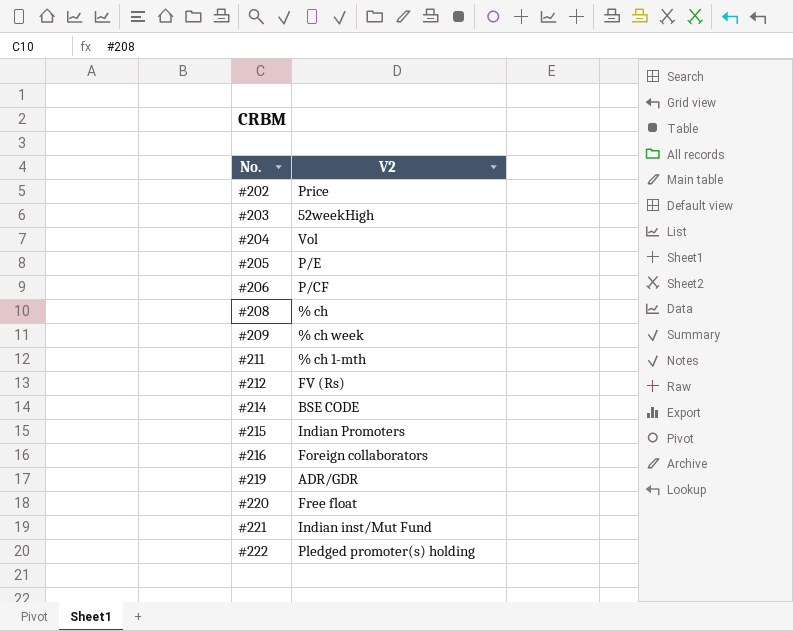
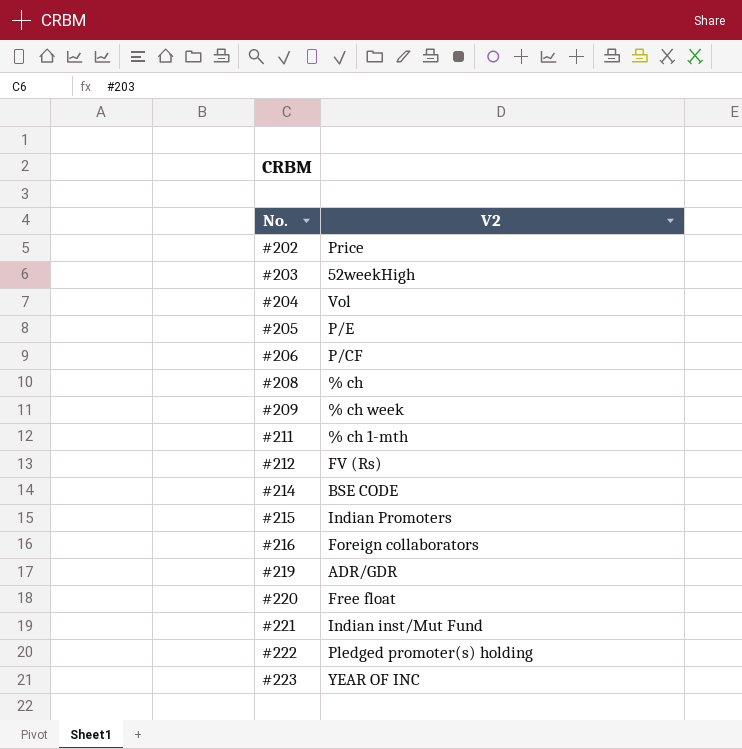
row #223: none -> YEAR OF INC

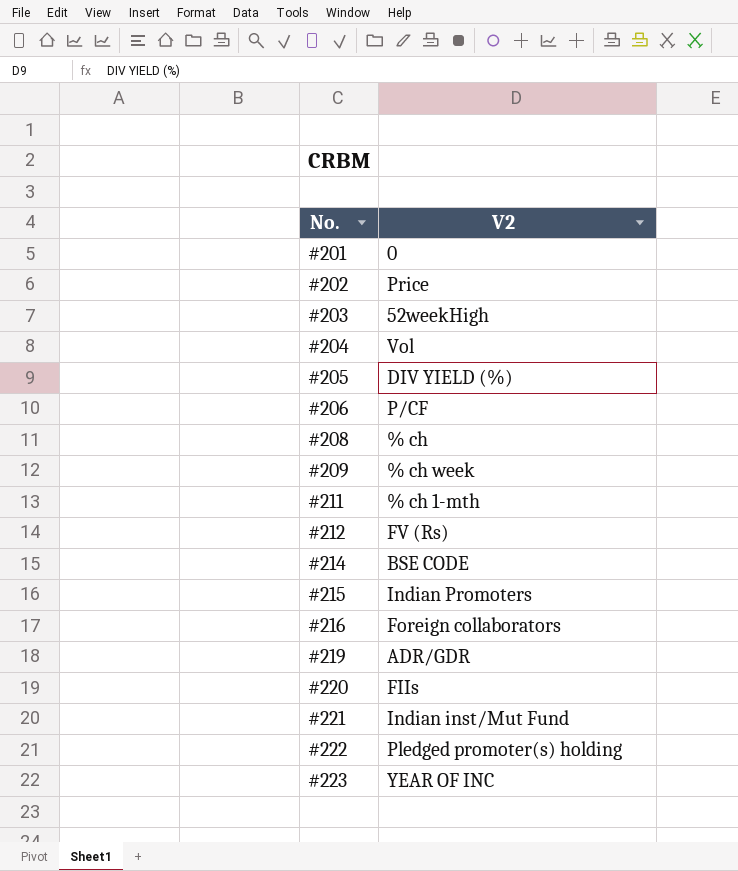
row #201: none -> 0
#205 | V2: P/E -> DIV YIELD (%)
#220 | V2: Free float -> FIIs

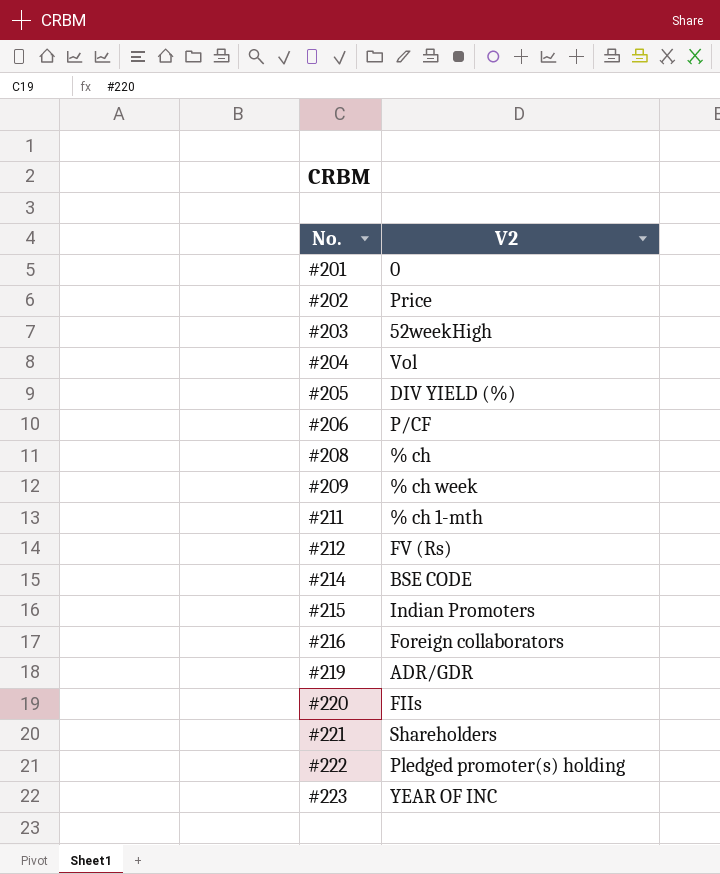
#221 | V2: Indian inst/Mut Fund -> Shareholders

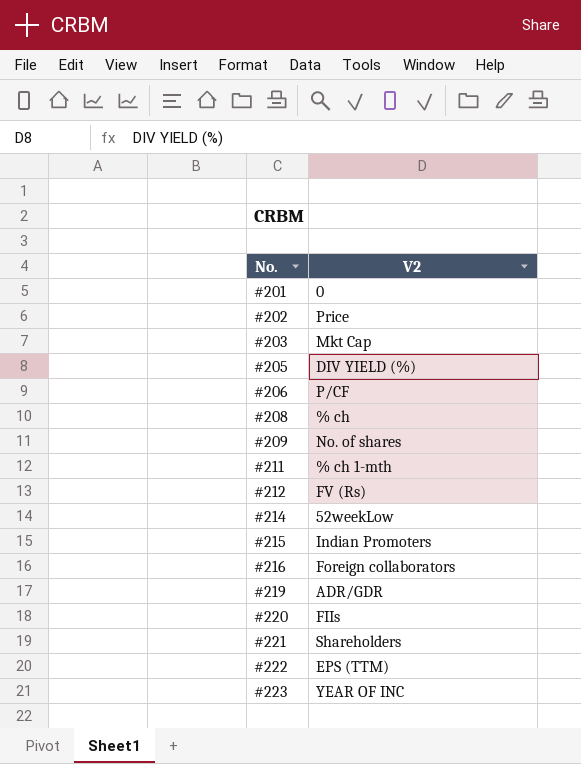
row #204: Vol -> none
#203 | V2: 52weekHigh -> Mkt Cap
#209 | V2: % ch week -> No. of shares
#214 | V2: BSE CODE -> 52weekLow
#222 | V2: Pledged promoter(s) holding -> EPS (TTM)

